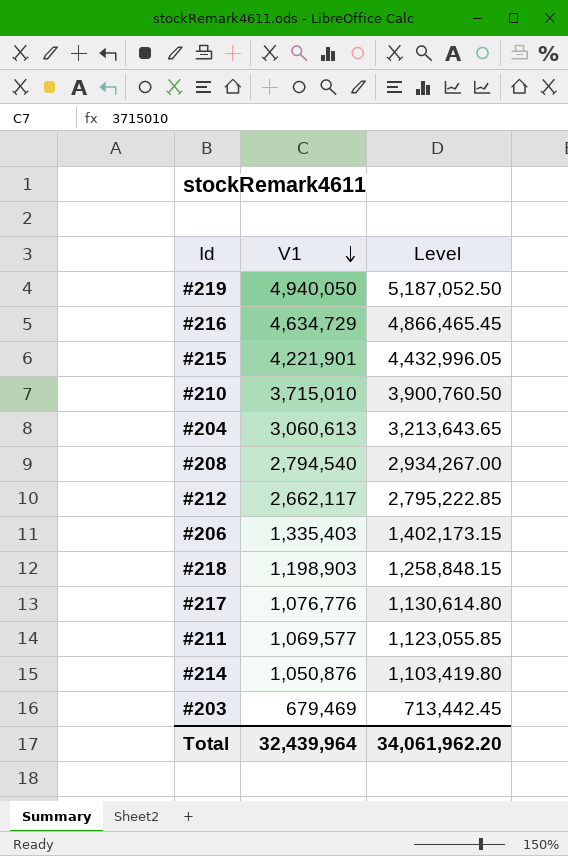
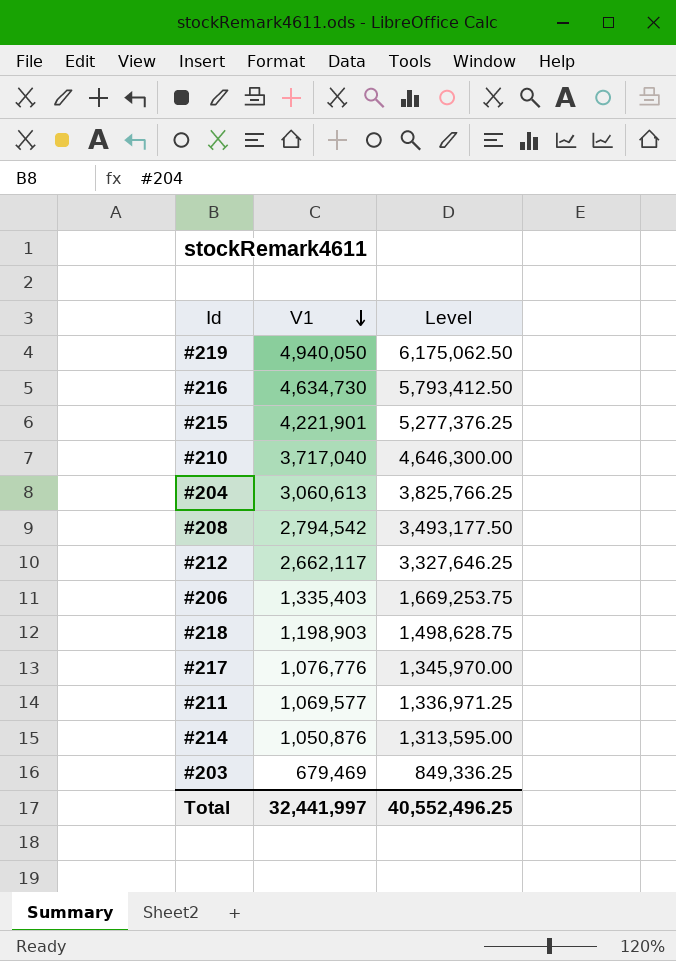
column Level | formula: [V1] * 1.05 -> [V1] * 1.25
#216 | V1: 4,634,729 -> 4,634,730
#210 | V1: 3,715,010 -> 3,717,040
#208 | V1: 2,794,540 -> 2,794,542
Total | V1: 32,439,964 -> 32,441,997
Total | Level: 34,061,962.20 -> 40,552,496.25

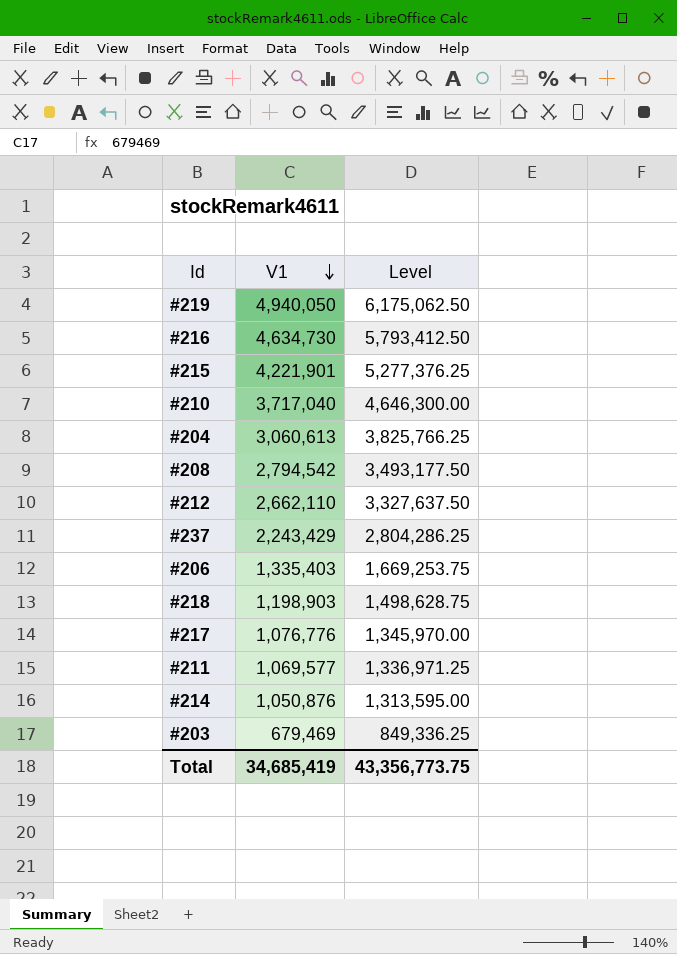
#212 | V1: 2,662,117 -> 2,662,110
#212 | Level: 3,327,646.25 -> 3,327,637.50
row #237: none -> 2,243,429 | 2,804,286.25
Total | V1: 32,441,997 -> 34,685,419
Total | Level: 40,552,496.25 -> 43,356,773.75

